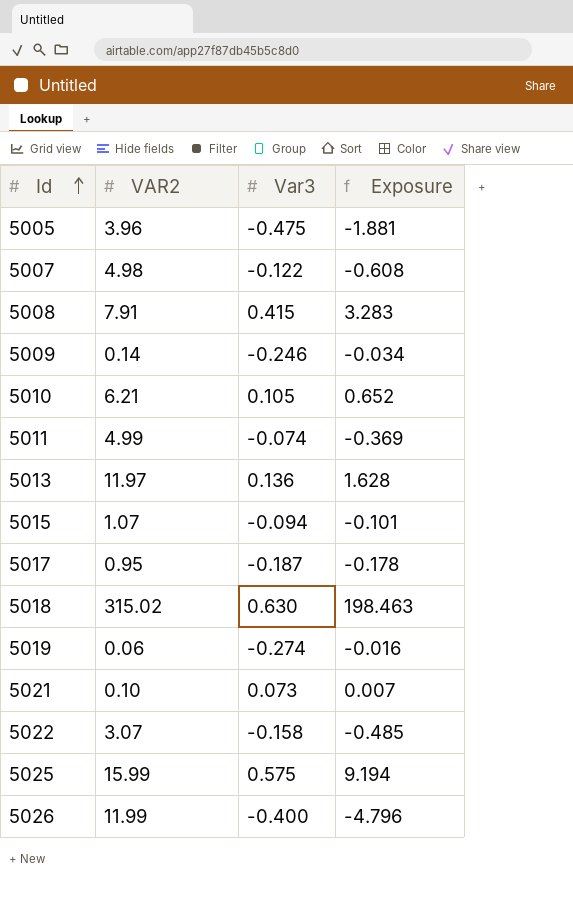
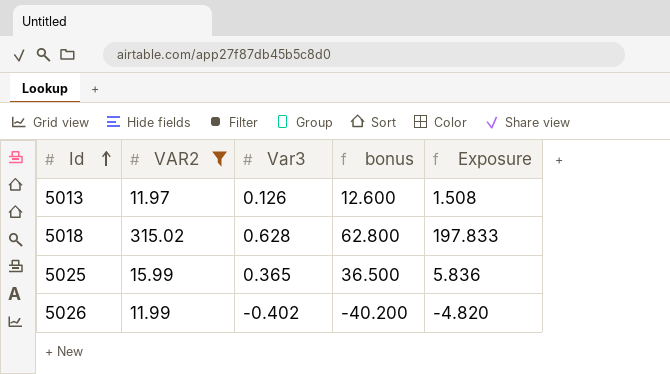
filter: none -> VAR2 >= 11.97
column bonus | formula: none -> [Var3] * 100
5013 | Var3: 0.136 -> 0.126
5013 | Exposure: 1.628 -> 1.508
5018 | Var3: 0.630 -> 0.628
5018 | Exposure: 198.463 -> 197.833
5025 | Var3: 0.575 -> 0.365
5025 | Exposure: 9.194 -> 5.836
5026 | Var3: -0.400 -> -0.402
5026 | Exposure: -4.796 -> -4.820

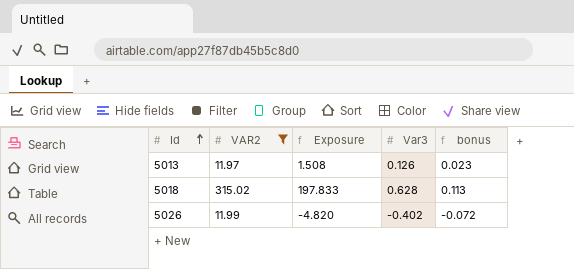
column Exposure | position: 5 -> 3
column bonus | formula: [Var3] * 100 -> [Var3] * 0.18
row 5025: 15.99 | 0.365 | 36.500 | 5.836 -> none

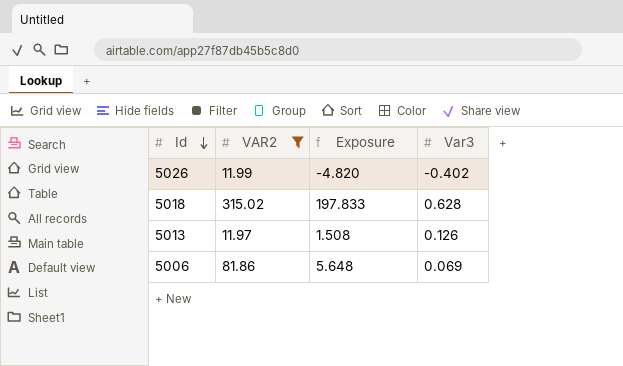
row order: Id ascending -> Id descending
column bonus | formula: [Var3] * 0.18 -> none
row 5006: none -> 81.86 | 5.648 | 0.069

